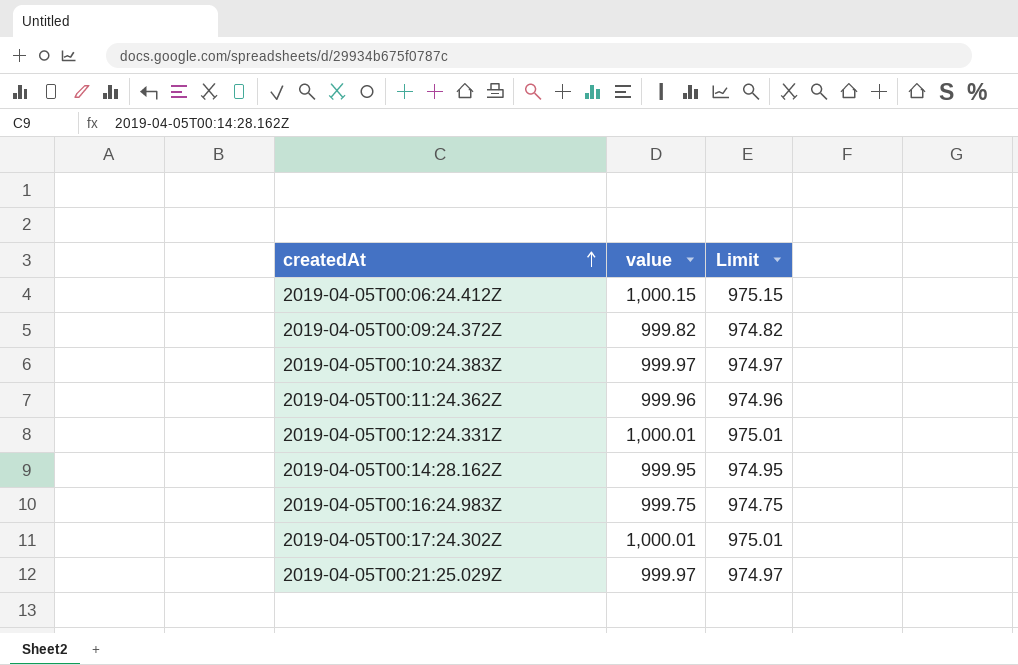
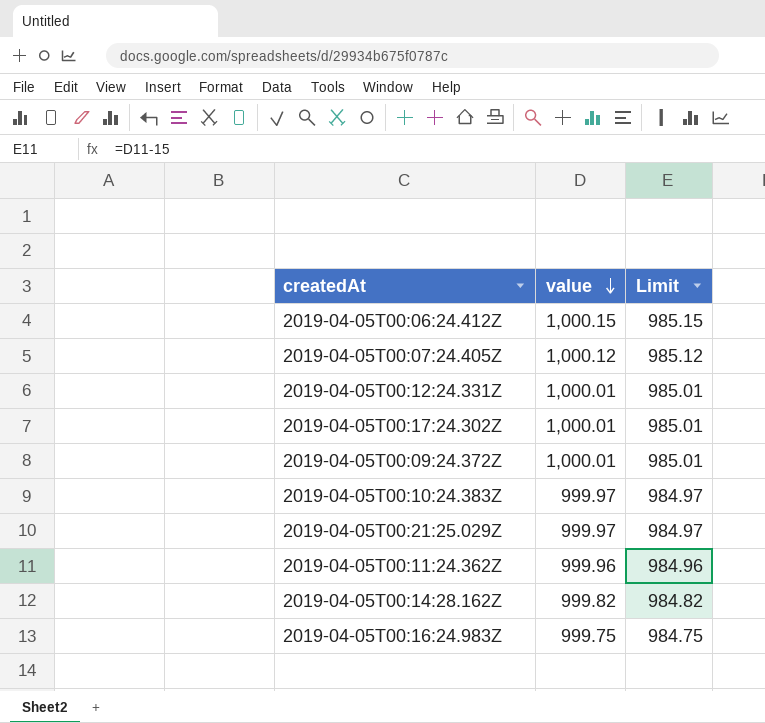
row order: createdAt ascending -> value descending
column Limit | formula: [value] - 25 -> [value] - 15
row 2019-04-05T00:07:24.405Z: none -> 1,000.12 | 985.12
2019-04-05T00:09:24.372Z | value: 999.82 -> 1,000.01
2019-04-05T00:14:28.162Z | value: 999.95 -> 999.82

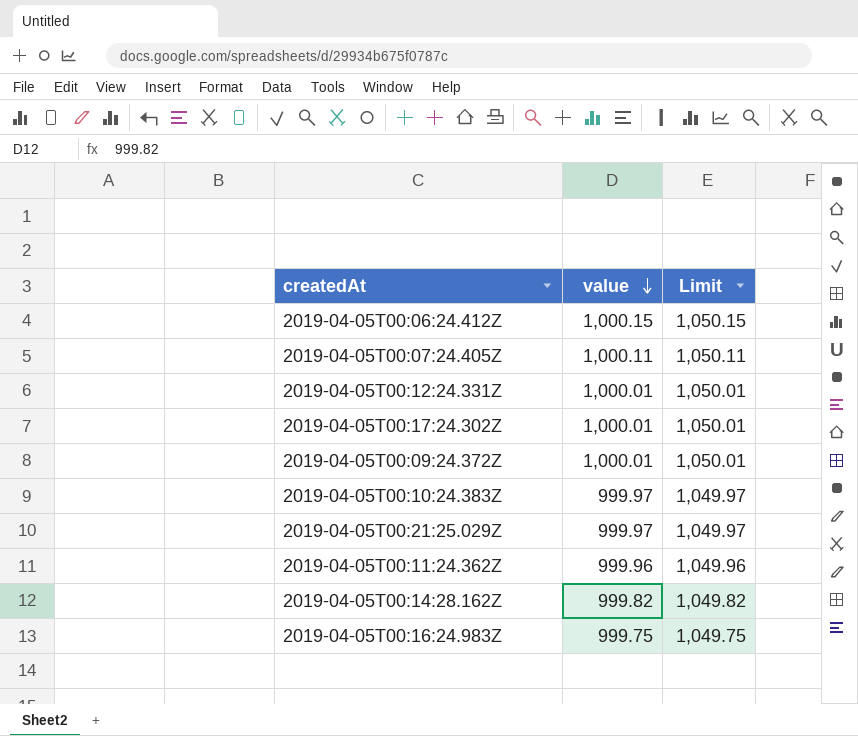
column Limit | formula: [value] - 15 -> [value] + 50
2019-04-05T00:07:24.405Z | value: 1,000.12 -> 1,000.11

